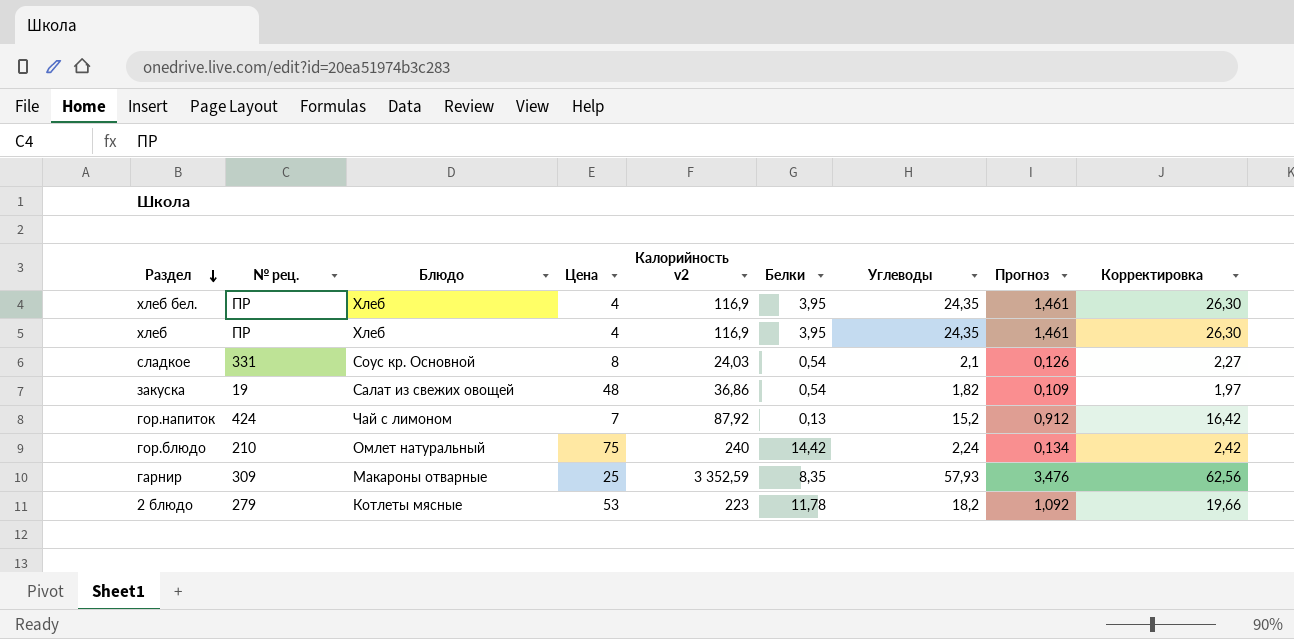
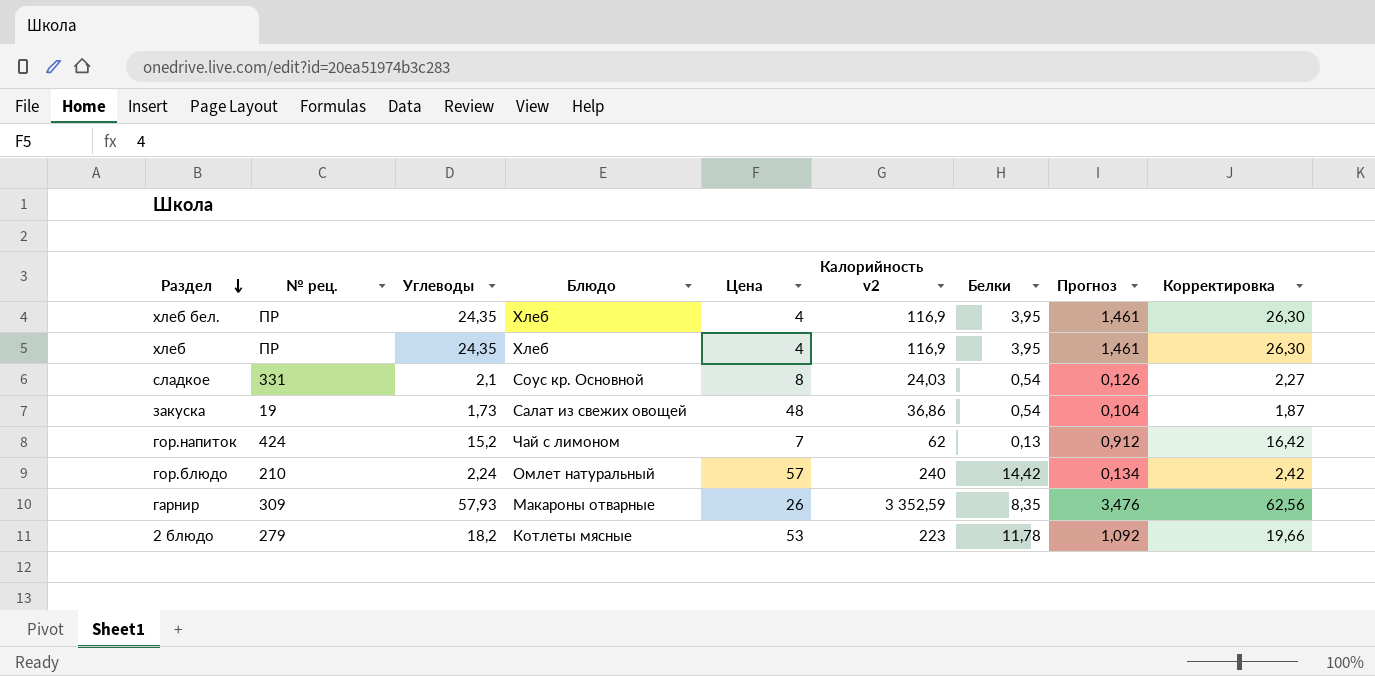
column Углеводы | position: 7 -> 3
закуска | Углеводы: 1,82 -> 1,73
закуска | Прогноз: 0,109 -> 0,104
закуска | Корректировка: 1,97 -> 1,87
гор.напиток | Калорийность v2: 87,92 -> 62
гор.блюдо | Цена: 75 -> 57
гарнир | Цена: 25 -> 26

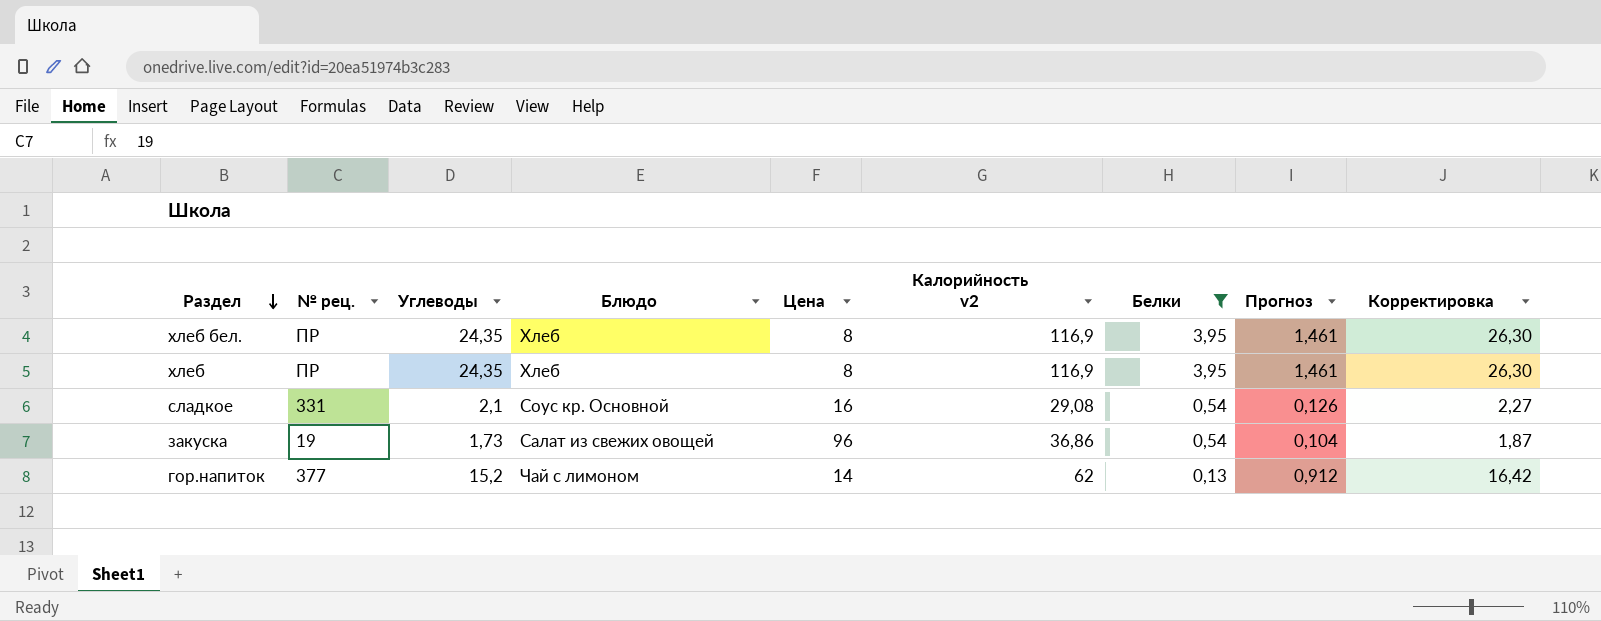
filter: none -> Белки <= 3,95
хлеб бел. | Цена: 4 -> 8
хлеб | Цена: 4 -> 8
сладкое | Цена: 8 -> 16
сладкое | Калорийность v2: 24,03 -> 29,08
закуска | Цена: 48 -> 96
гор.напиток | № рец.: 424 -> 377
гор.напиток | Цена: 7 -> 14

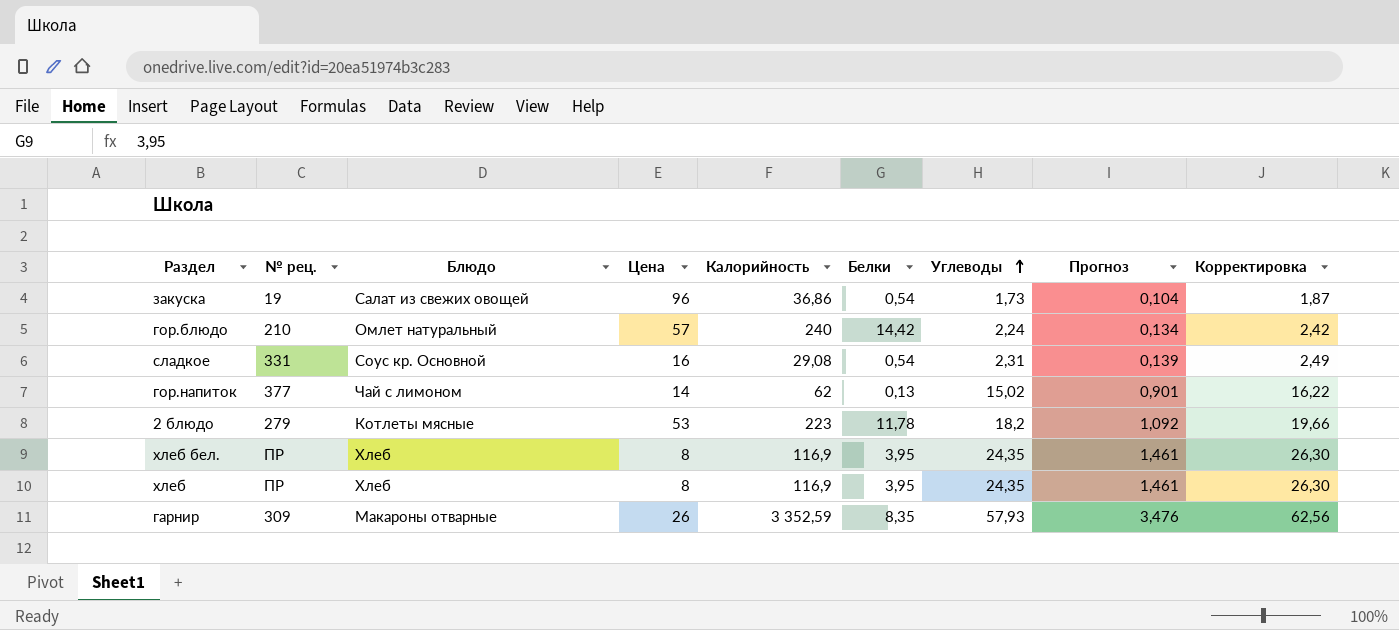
filter: Белки <= 3,95 -> none
row order: Раздел descending -> Углеводы ascending
column name: Калорийность v2 -> Калорийность
column Углеводы | position: 3 -> 7
сладкое | Углеводы: 2,1 -> 2,31
сладкое | Прогноз: 0,126 -> 0,139
сладкое | Корректировка: 2,27 -> 2,49
гор.напиток | Углеводы: 15,2 -> 15,02
гор.напиток | Прогноз: 0,912 -> 0,901
гор.напиток | Корректировка: 16,42 -> 16,22

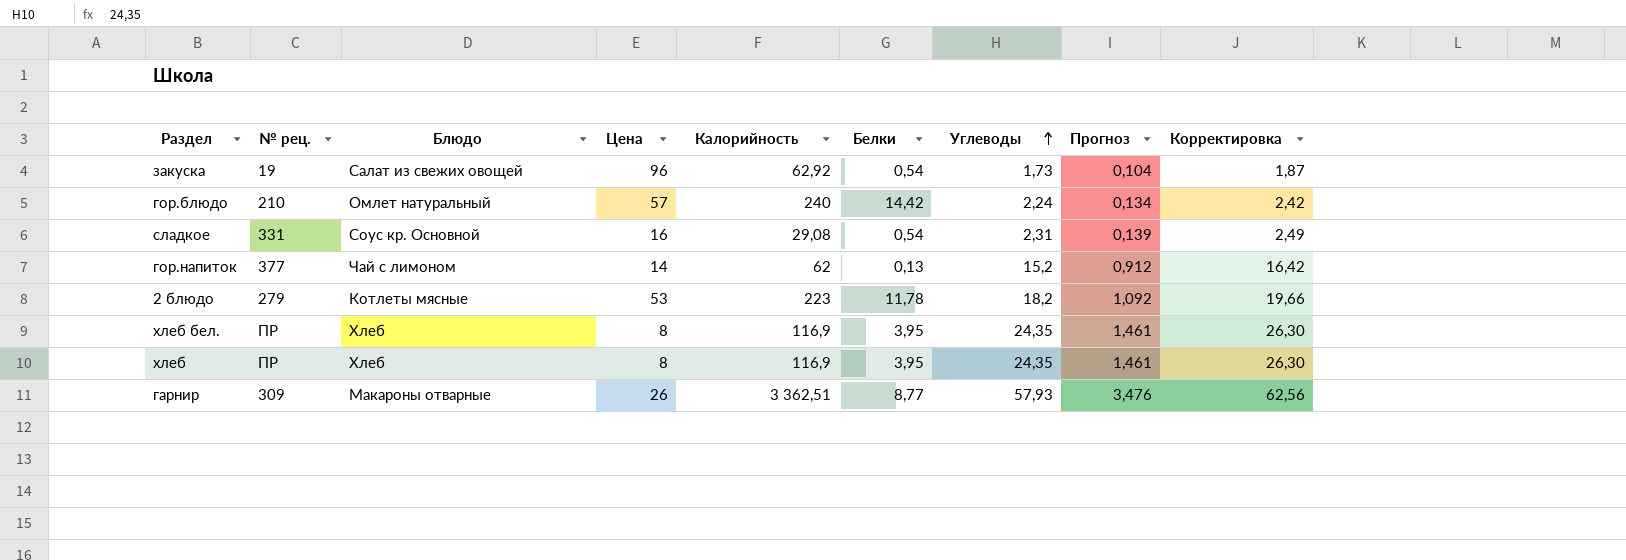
закуска | Калорийность: 36,86 -> 62,92
гор.напиток | Углеводы: 15,02 -> 15,2
гор.напиток | Прогноз: 0,901 -> 0,912
гор.напиток | Корректировка: 16,22 -> 16,42
гарнир | Калорийность: 3 352,59 -> 3 362,51
гарнир | Белки: 8,35 -> 8,77

